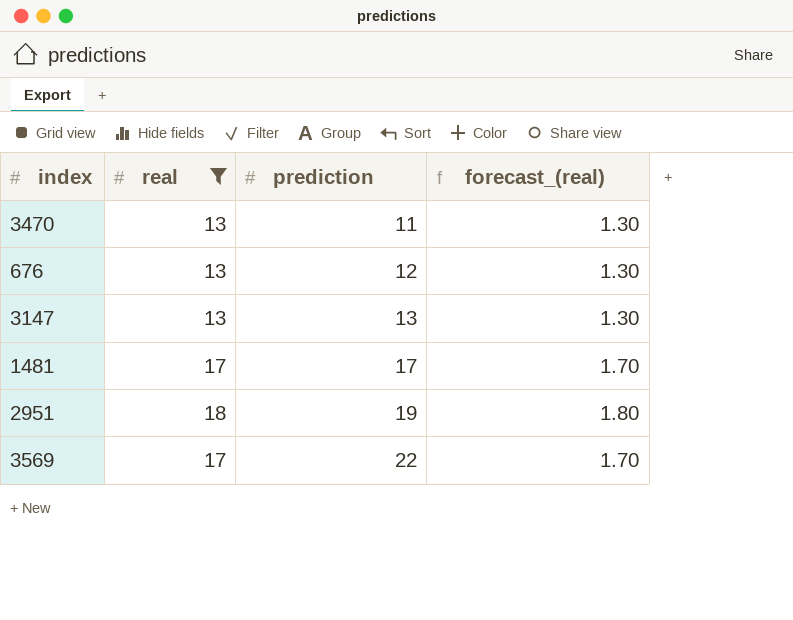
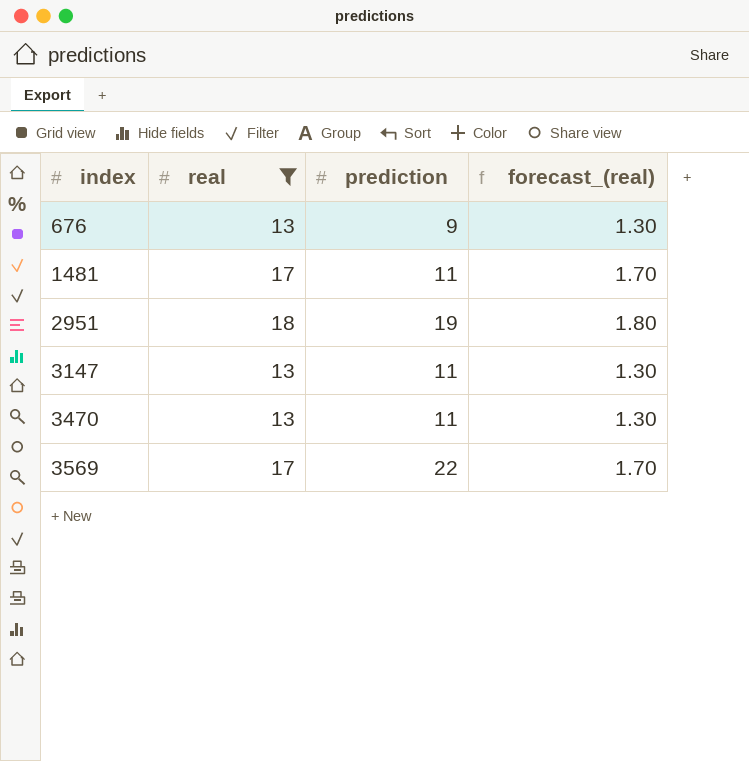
row order: prediction ascending -> index ascending
676 | prediction: 12 -> 9
1481 | prediction: 17 -> 11
3147 | prediction: 13 -> 11

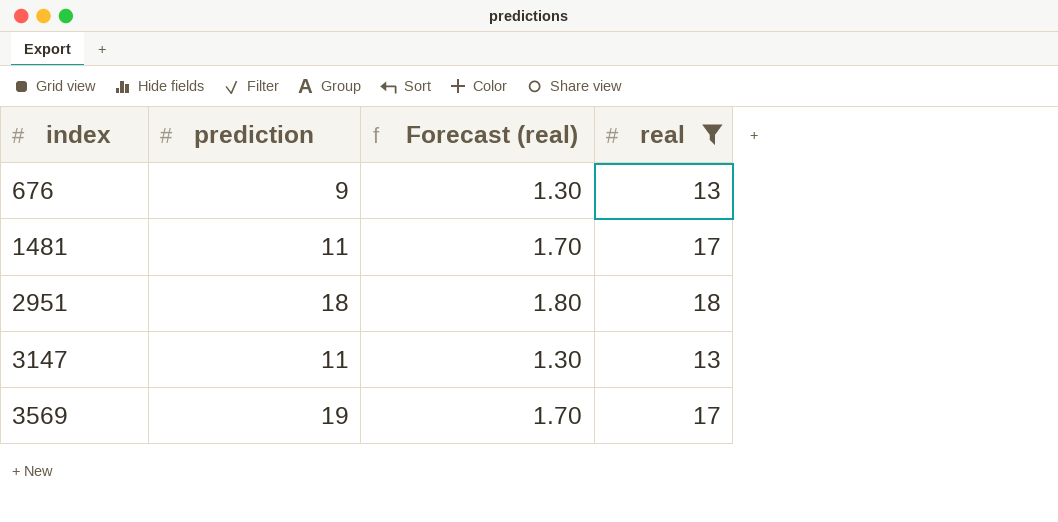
column name: forecast_(real) -> Forecast (real)
column real | position: 2 -> 4
row 3470: 13 | 11 | 1.30 -> none
2951 | prediction: 19 -> 18
3569 | prediction: 22 -> 19

